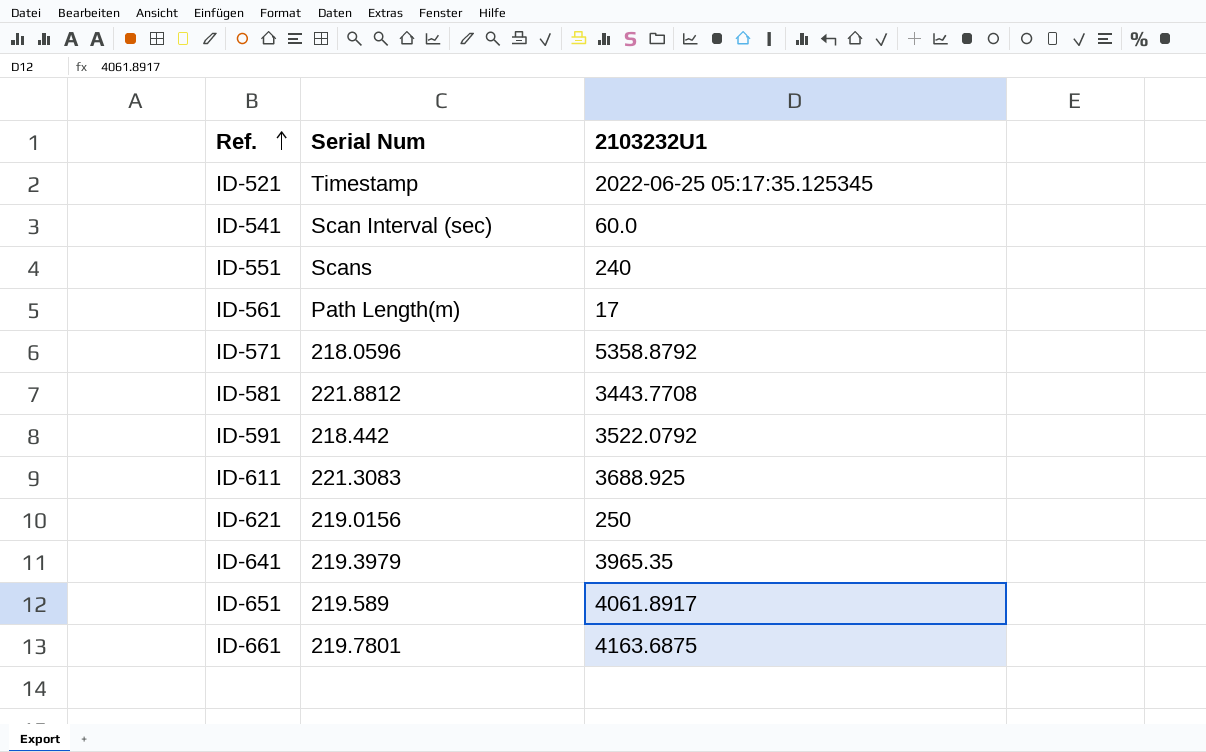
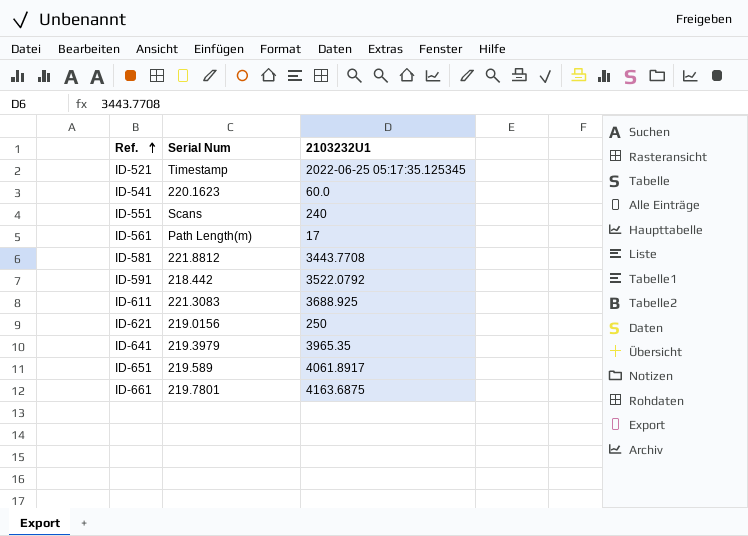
row ID-571: 218.0596 | 5358.8792 -> none
ID-541 | Serial Num: Scan Interval (sec) -> 220.1623

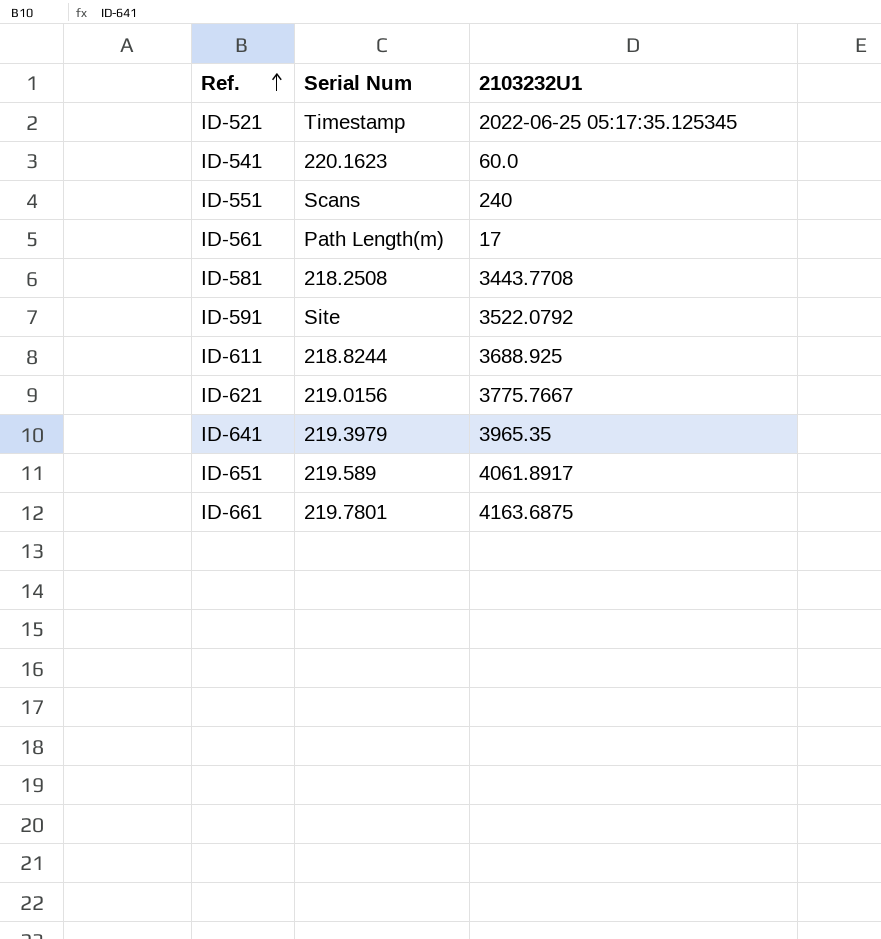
ID-581 | Serial Num: 221.8812 -> 218.2508
ID-591 | Serial Num: 218.442 -> Site
ID-611 | Serial Num: 221.3083 -> 218.8244
ID-621 | 2103232U1: 250 -> 3775.7667

